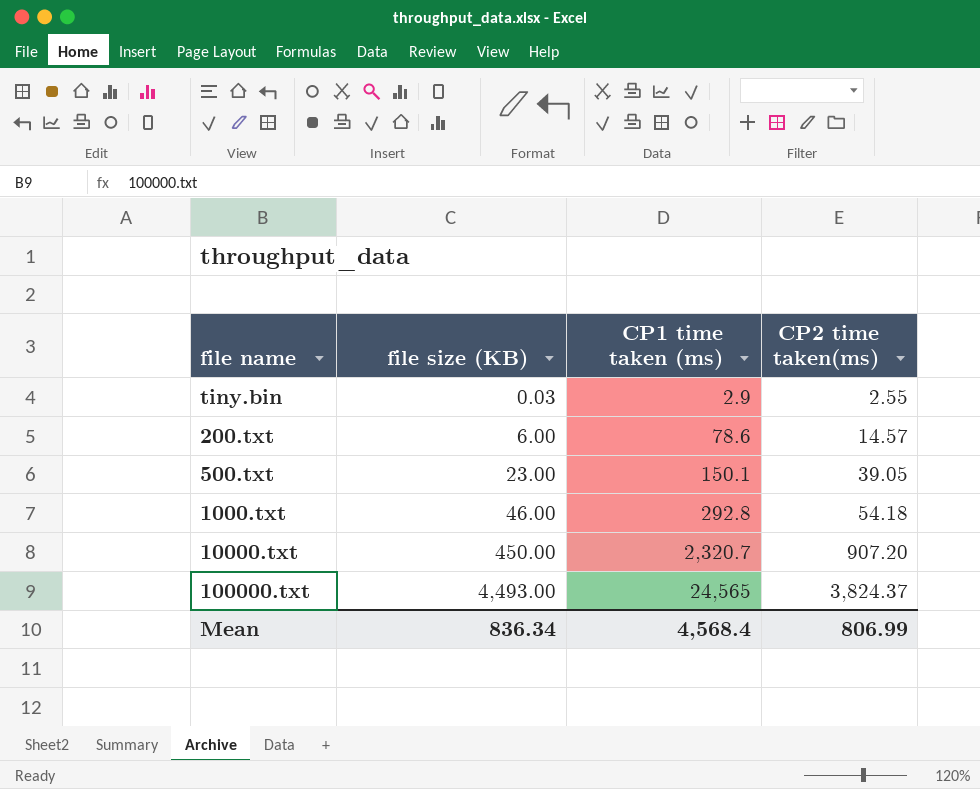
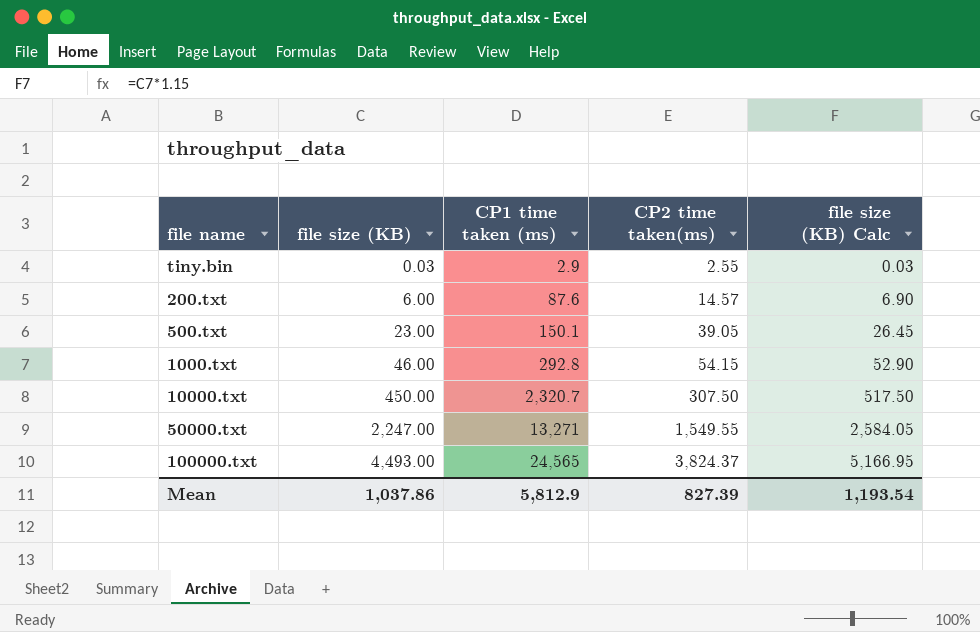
column file size (KB) Calc | formula: none -> [file size (KB)] * 1.15
200.txt | CP1 time taken (ms): 78.6 -> 87.6
1000.txt | CP2 time taken(ms): 54.18 -> 54.15
10000.txt | CP2 time taken(ms): 907.20 -> 307.50
row 50000.txt: none -> 2,247.00 | 13,271 | 1,549.55 | 2,584.05
Mean | file size (KB): 836.34 -> 1,037.86
Mean | CP1 time taken (ms): 4,568.4 -> 5,812.9
Mean | CP2 time taken(ms): 806.99 -> 827.39

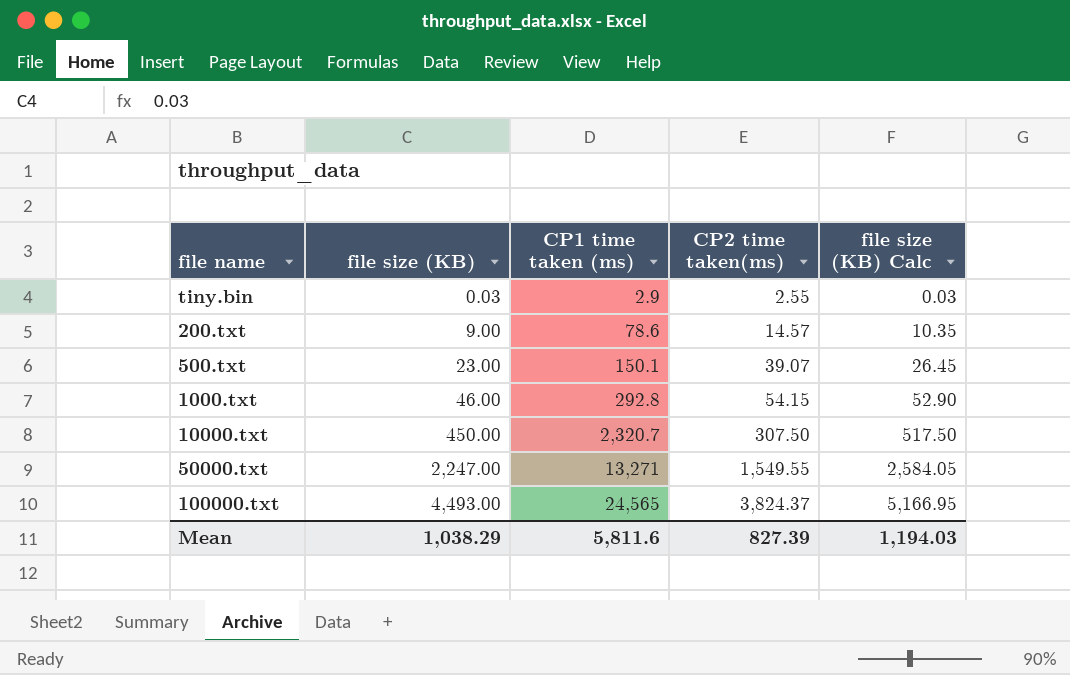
200.txt | file size (KB): 6.00 -> 9.00
200.txt | CP1 time taken (ms): 87.6 -> 78.6
200.txt | file size (KB) Calc: 6.90 -> 10.35
500.txt | CP2 time taken(ms): 39.05 -> 39.07
Mean | file size (KB): 1,037.86 -> 1,038.29
Mean | CP1 time taken (ms): 5,812.9 -> 5,811.6
Mean | file size (KB) Calc: 1,193.54 -> 1,194.03

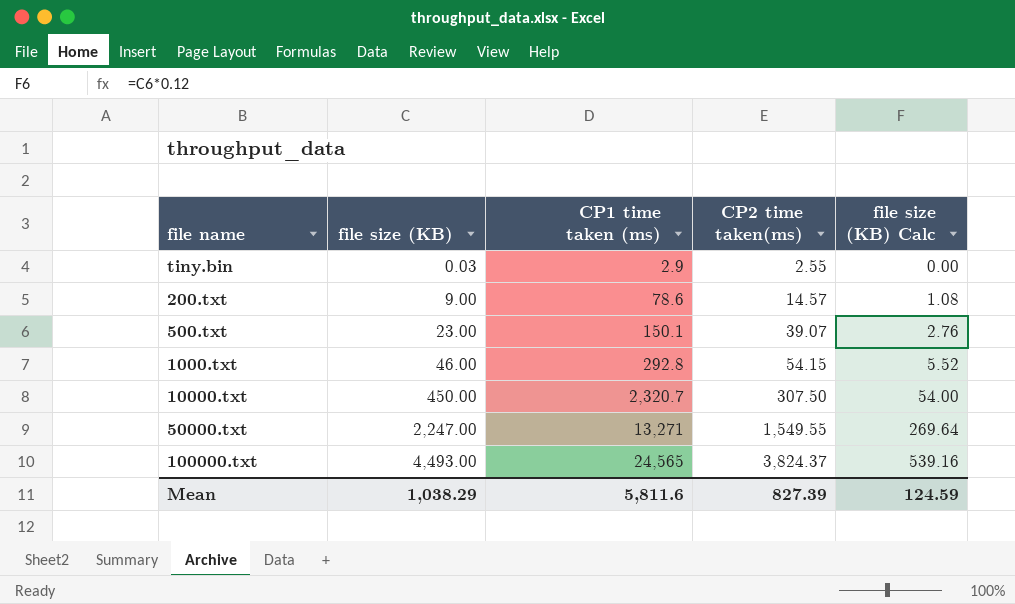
column file size (KB) Calc | formula: [file size (KB)] * 1.15 -> [file size (KB)] * 0.12
Mean | file size (KB) Calc: 1,194.03 -> 124.59

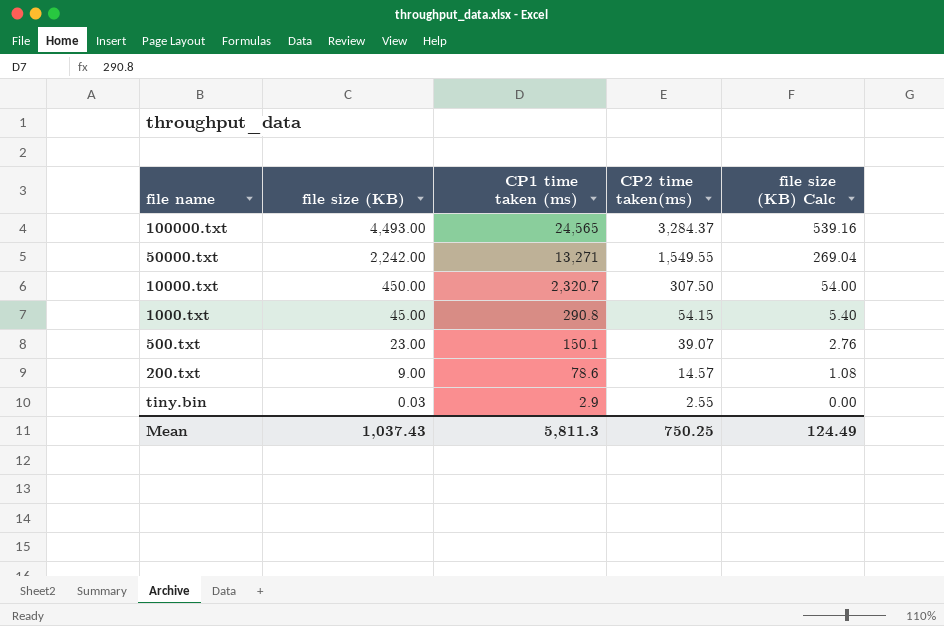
row order: file size (KB) ascending -> file size (KB) descending
100000.txt | CP2 time taken(ms): 3,824.37 -> 3,284.37
50000.txt | file size (KB): 2,247.00 -> 2,242.00
50000.txt | file size (KB) Calc: 269.64 -> 269.04
1000.txt | file size (KB): 46.00 -> 45.00
1000.txt | CP1 time taken (ms): 292.8 -> 290.8
1000.txt | file size (KB) Calc: 5.52 -> 5.40
Mean | file size (KB): 1,038.29 -> 1,037.43
Mean | CP1 time taken (ms): 5,811.6 -> 5,811.3
Mean | CP2 time taken(ms): 827.39 -> 750.25
Mean | file size (KB) Calc: 124.59 -> 124.49

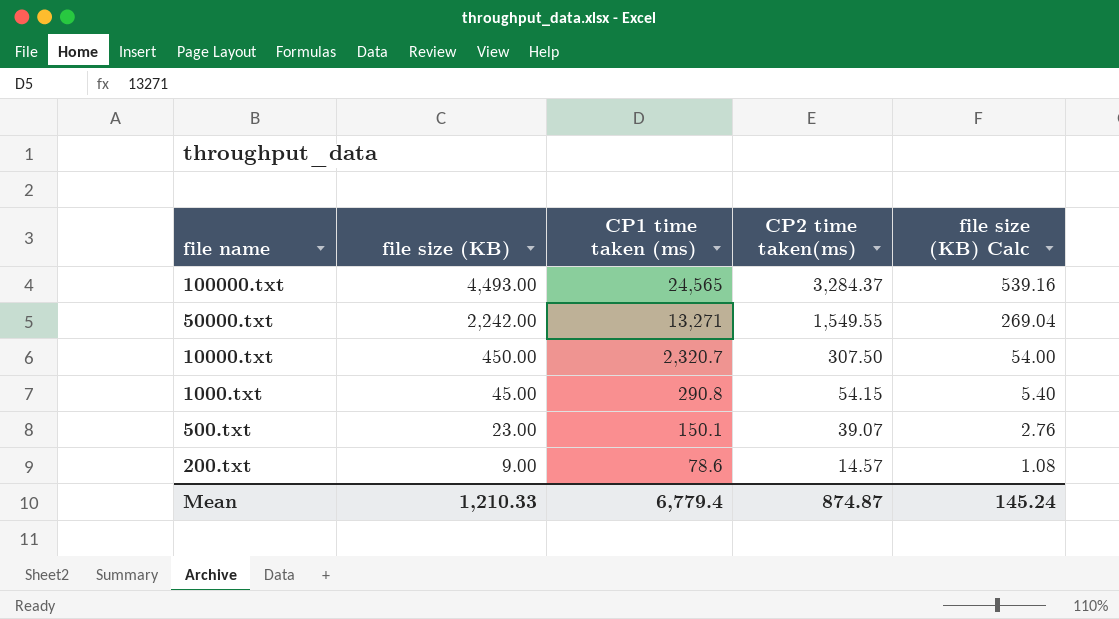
row tiny.bin: 0.03 | 2.9 | 2.55 | 0.00 -> none
Mean | file size (KB): 1,037.43 -> 1,210.33
Mean | CP1 time taken (ms): 5,811.3 -> 6,779.4
Mean | CP2 time taken(ms): 750.25 -> 874.87
Mean | file size (KB) Calc: 124.49 -> 145.24

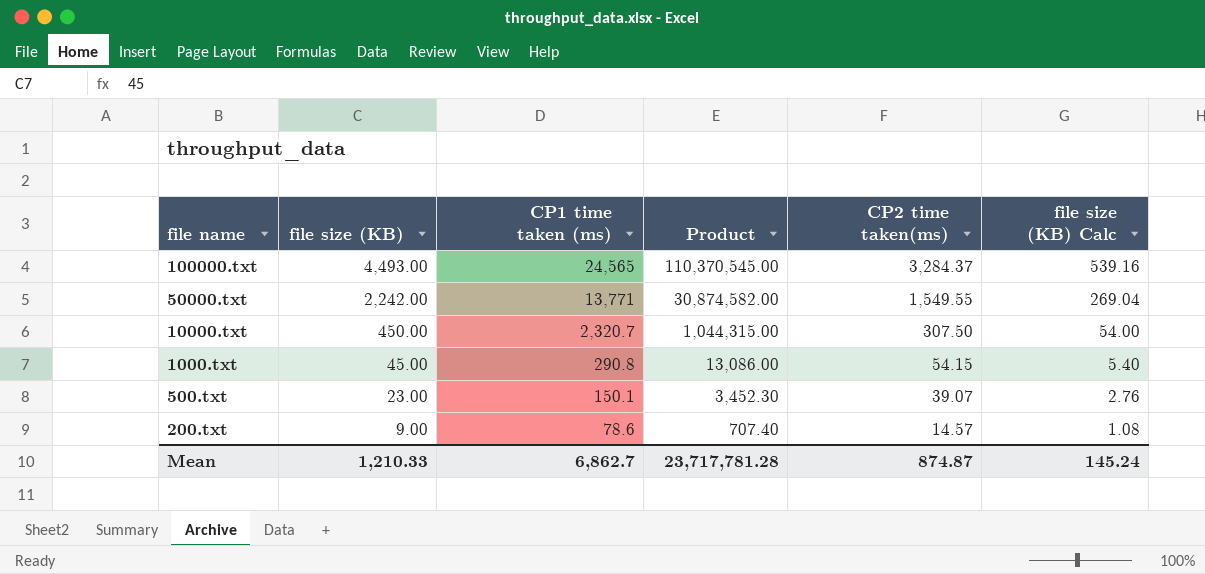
column Product | formula: none -> [file size (KB)] * [CP1 time taken (ms)]
50000.txt | CP1 time taken (ms): 13,271 -> 13,771
Mean | CP1 time taken (ms): 6,779.4 -> 6,862.7

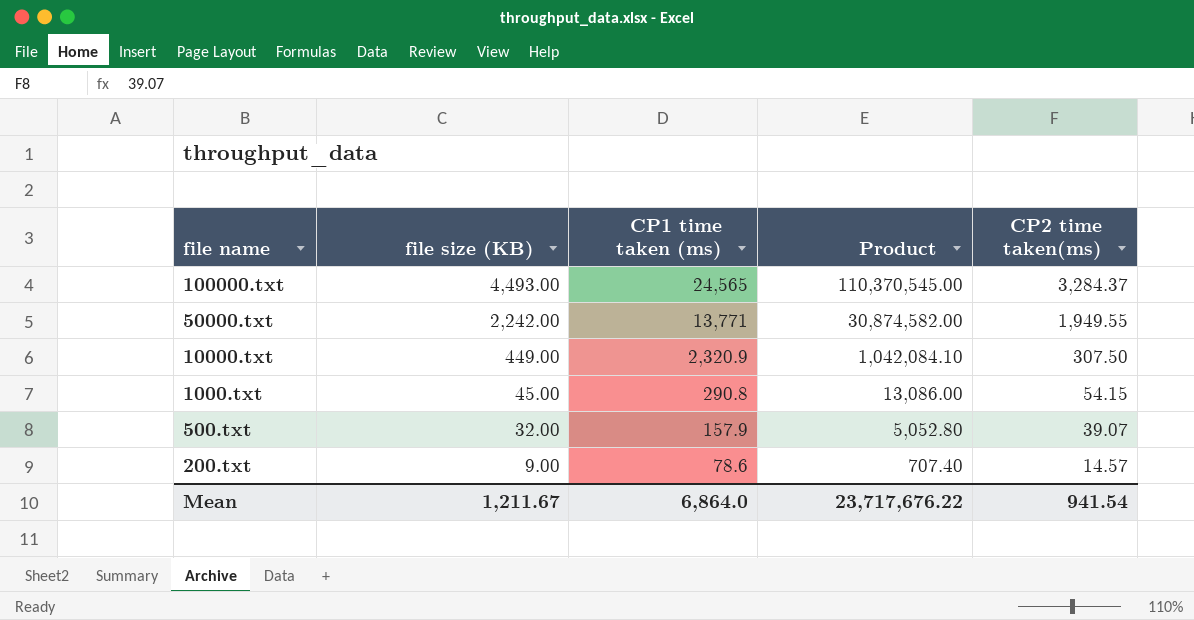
column file size (KB) Calc | formula: [file size (KB)] * 0.12 -> none
50000.txt | CP2 time taken(ms): 1,549.55 -> 1,949.55
10000.txt | file size (KB): 450.00 -> 449.00
10000.txt | CP1 time taken (ms): 2,320.7 -> 2,320.9
10000.txt | Product: 1,044,315.00 -> 1,042,084.10
500.txt | file size (KB): 23.00 -> 32.00
500.txt | CP1 time taken (ms): 150.1 -> 157.9
500.txt | Product: 3,452.30 -> 5,052.80
Mean | file size (KB): 1,210.33 -> 1,211.67
Mean | CP1 time taken (ms): 6,862.7 -> 6,864.0
Mean | Product: 23,717,781.28 -> 23,717,676.22
Mean | CP2 time taken(ms): 874.87 -> 941.54

